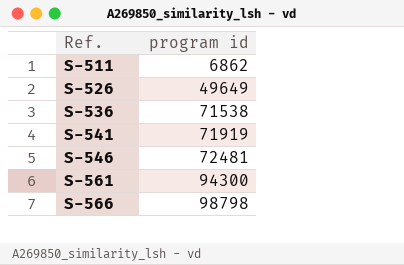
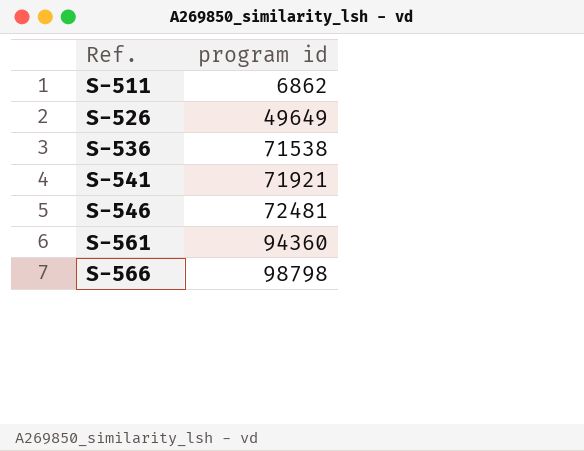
S-541 | program id: 71919 -> 71921
S-561 | program id: 94300 -> 94360

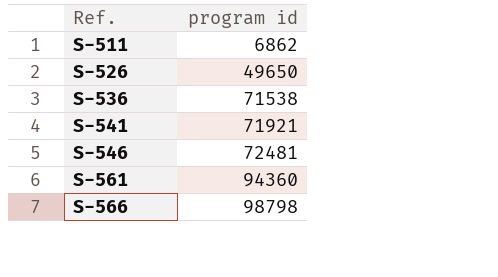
S-526 | program id: 49649 -> 49650

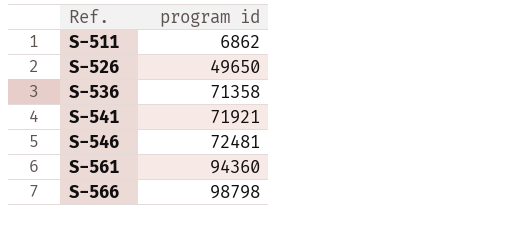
S-536 | program id: 71538 -> 71358

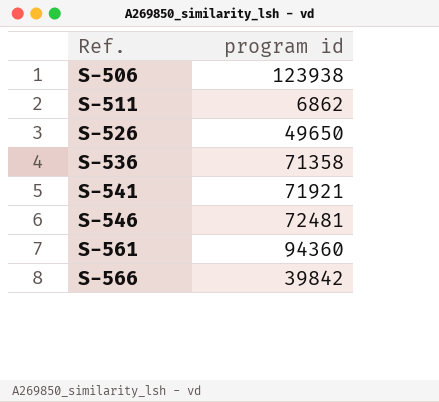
row S-506: none -> 123938
S-566 | program id: 98798 -> 39842

